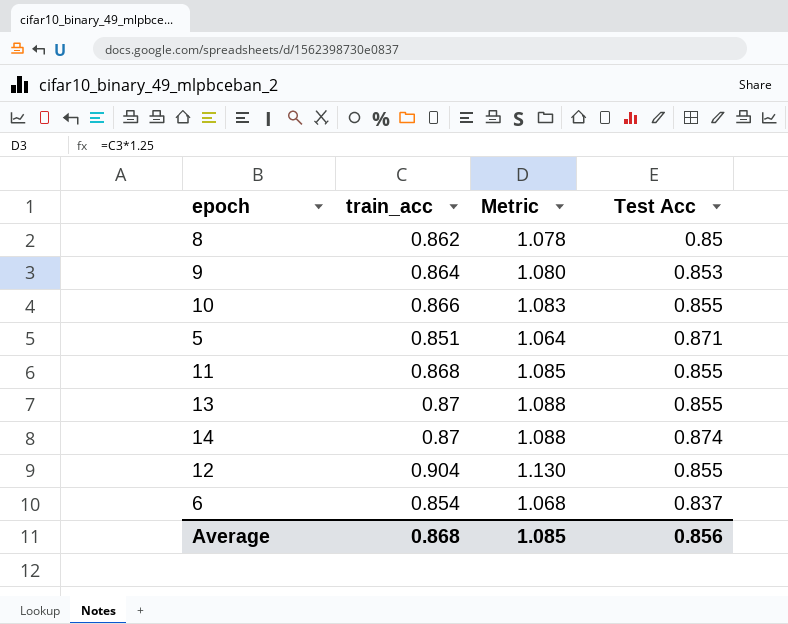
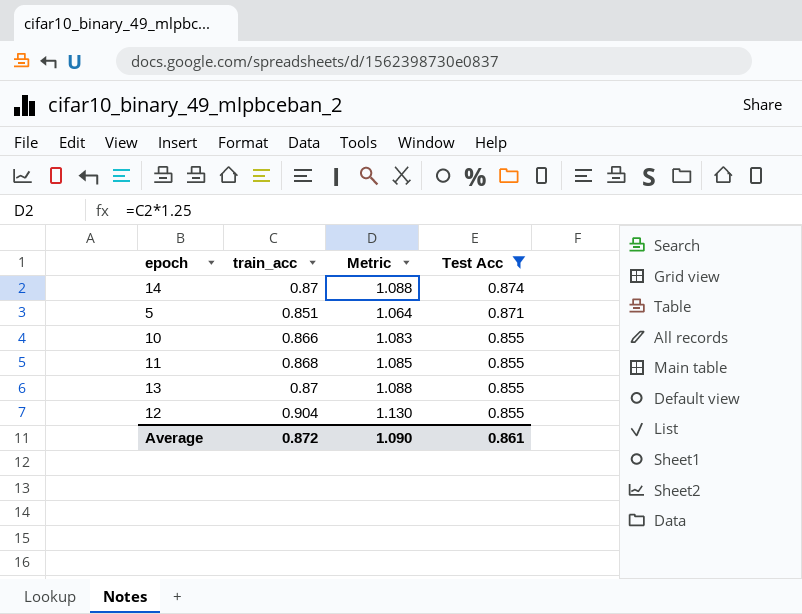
filter: none -> Test Acc >= 0.855
row order: none -> Test Acc descending
Average | train_acc: 0.868 -> 0.872
Average | Metric: 1.085 -> 1.090
Average | Test Acc: 0.856 -> 0.861

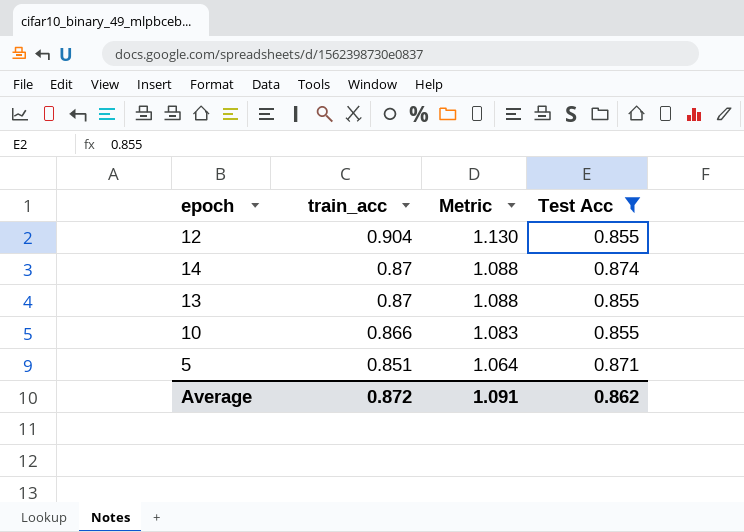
row order: Test Acc descending -> train_acc descending
row 11: 0.868 | 1.085 | 0.855 -> none
Average | Metric: 1.090 -> 1.091
Average | Test Acc: 0.861 -> 0.862

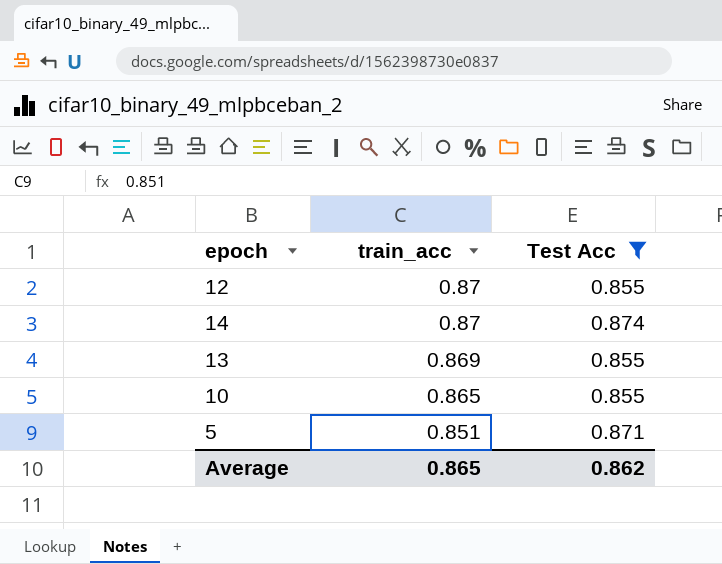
column Metric | formula: [train_acc] * 1.25 -> none
12 | train_acc: 0.904 -> 0.87
13 | train_acc: 0.87 -> 0.869
10 | train_acc: 0.866 -> 0.865
Average | train_acc: 0.872 -> 0.865

